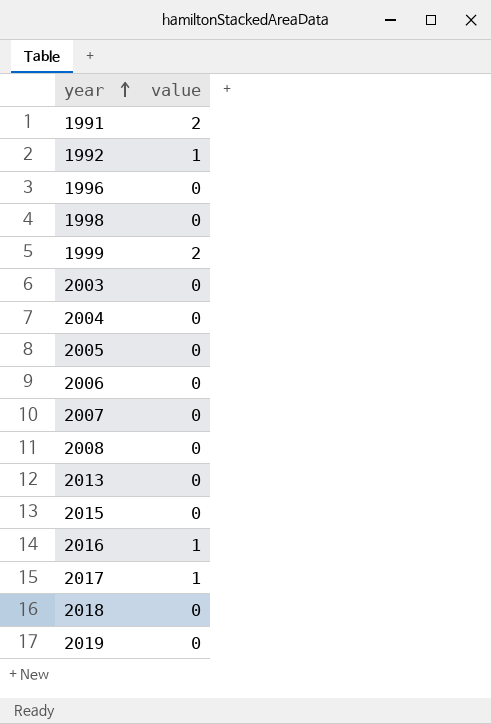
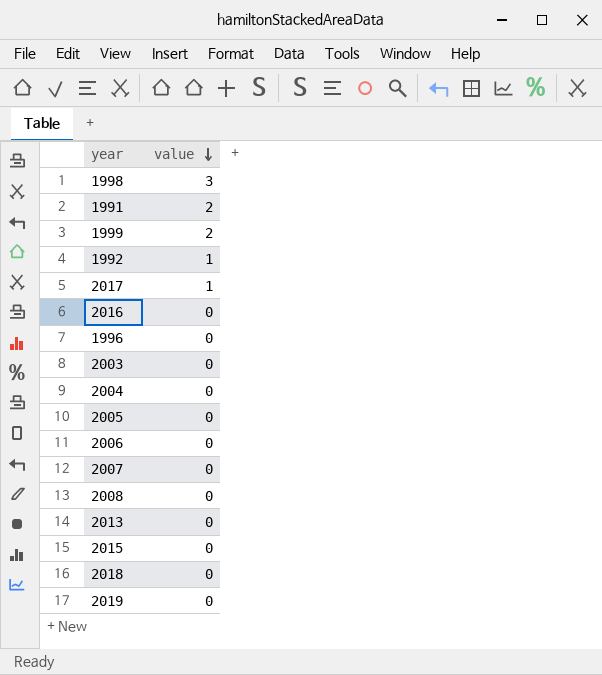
row order: year ascending -> value descending
1998 | value: 0 -> 3
2016 | value: 1 -> 0

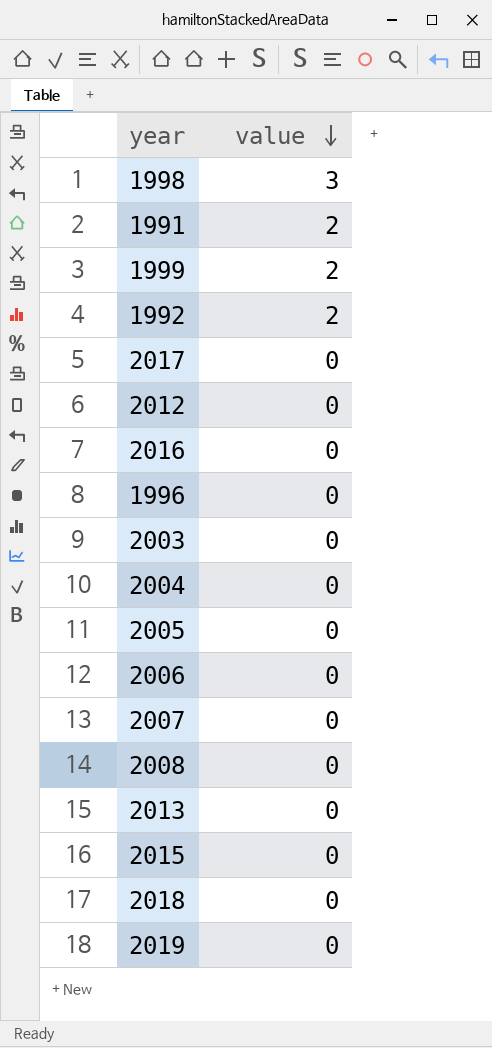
1992 | value: 1 -> 2
2017 | value: 1 -> 0
row 2012: none -> 0

